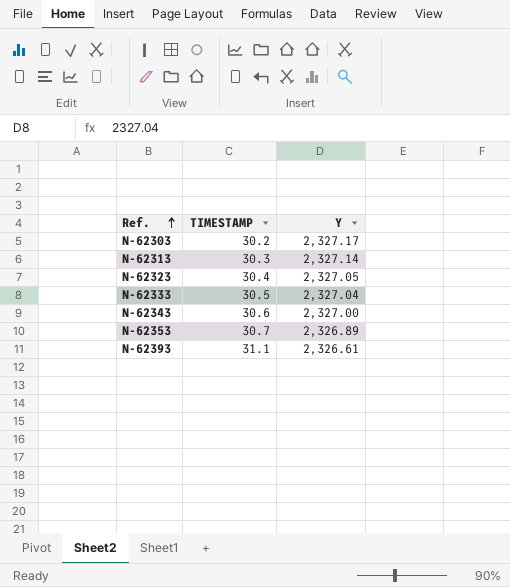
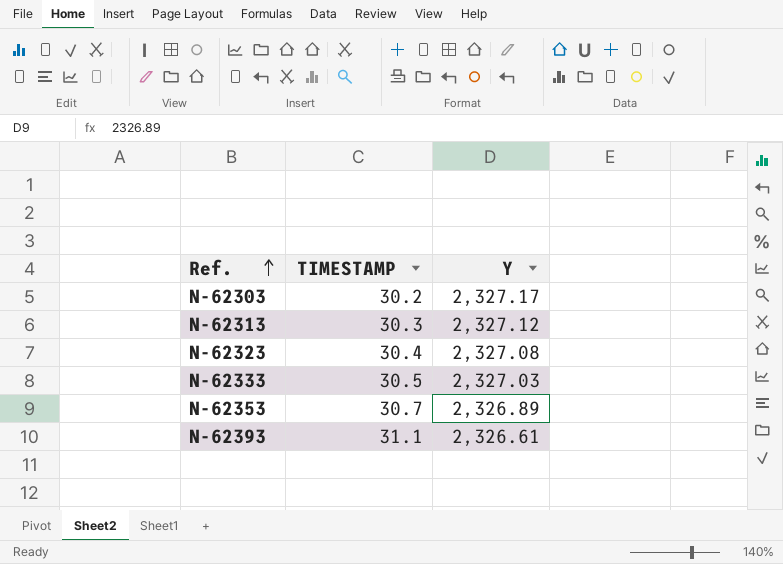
row N-62343: 30.6 | 2,327.00 -> none
N-62313 | Y: 2,327.14 -> 2,327.12
N-62323 | Y: 2,327.05 -> 2,327.08
N-62333 | Y: 2,327.04 -> 2,327.03

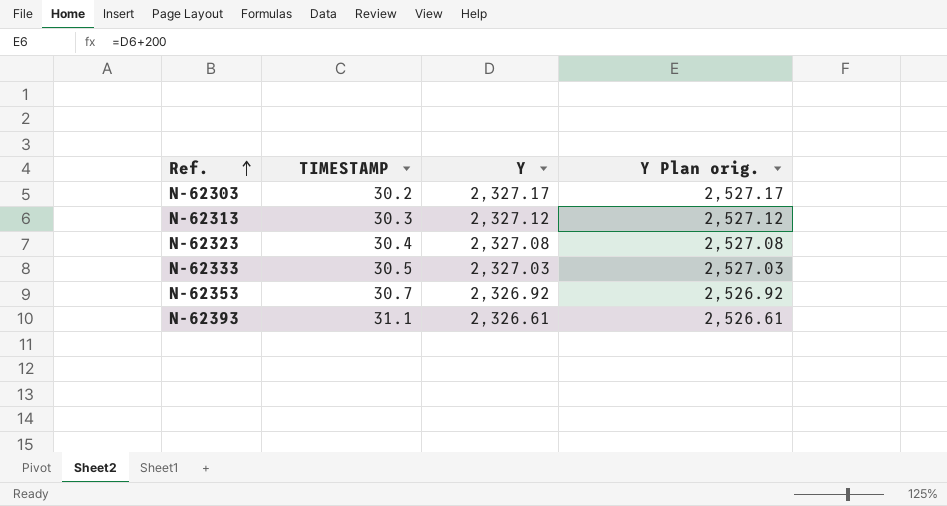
column Y Plan orig. | formula: none -> [Y] + 200
N-62353 | Y: 2,326.89 -> 2,326.92

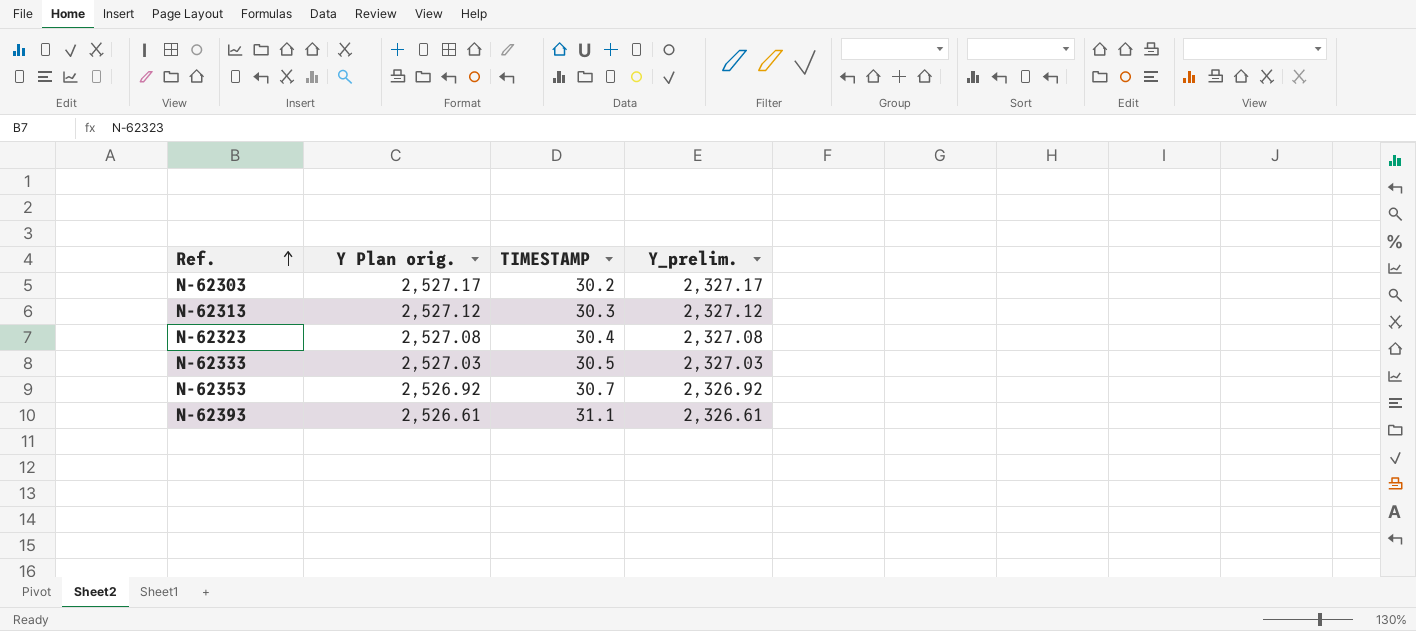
column Y Plan orig. | position: 4 -> 2
column name: Y -> Y_prelim.

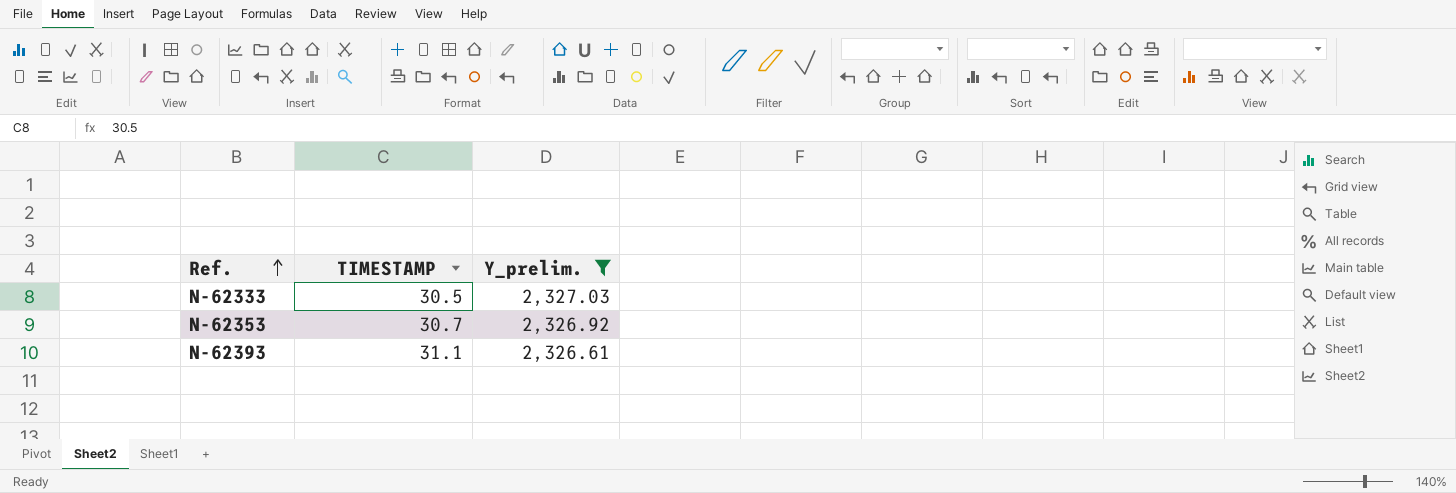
filter: none -> Y_prelim. <= 2,327.03
column Y Plan orig. | formula: [Y_prelim.] + 200 -> none

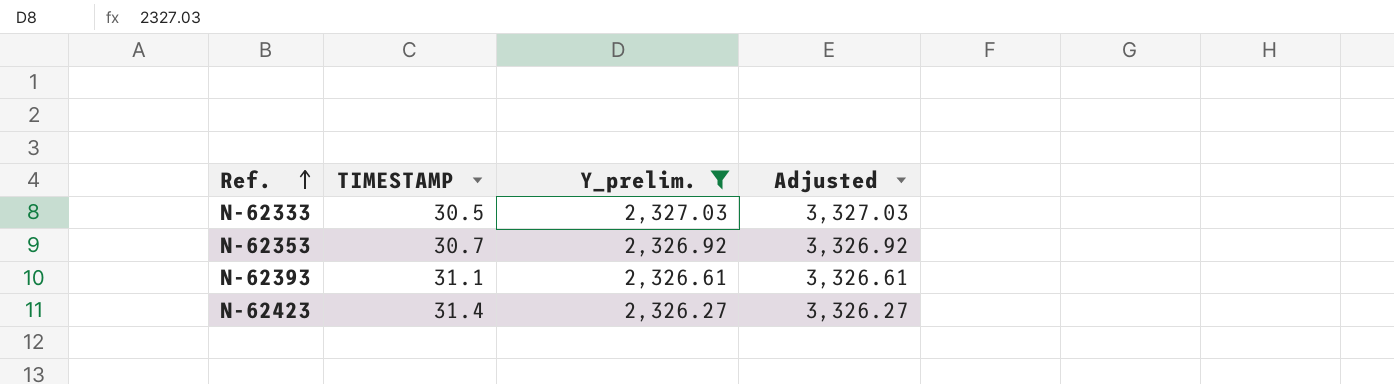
column Adjusted | formula: none -> [Y_prelim.] + 1000
row N-62423: none -> 31.4 | 2,326.27 | 3,326.27

